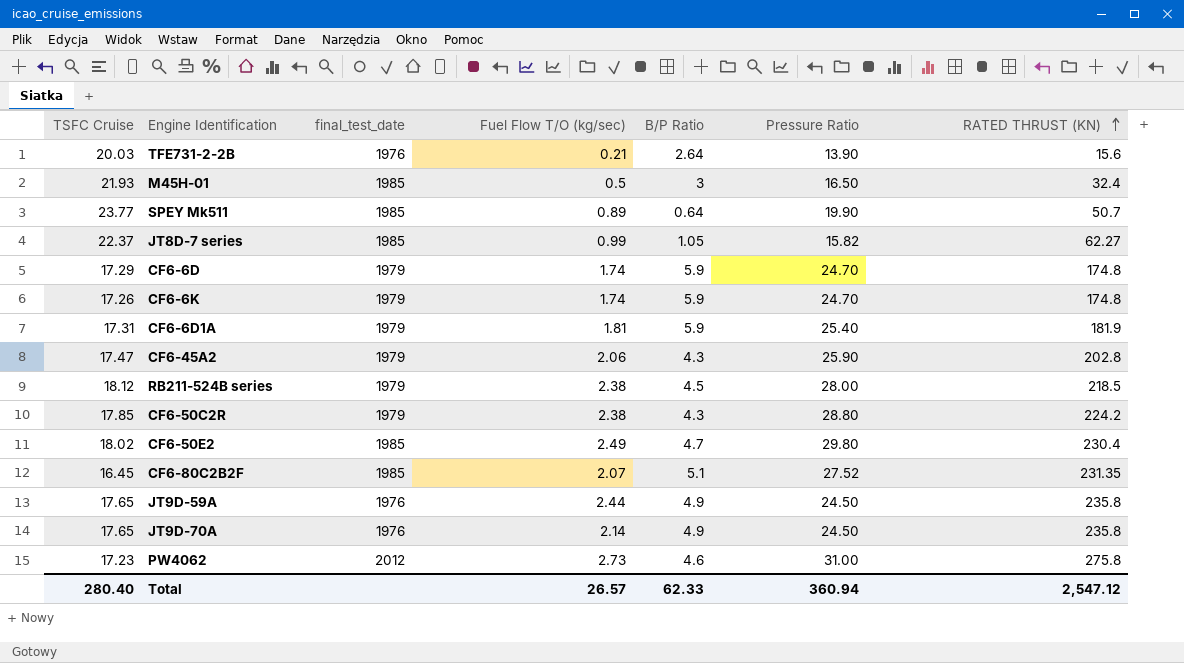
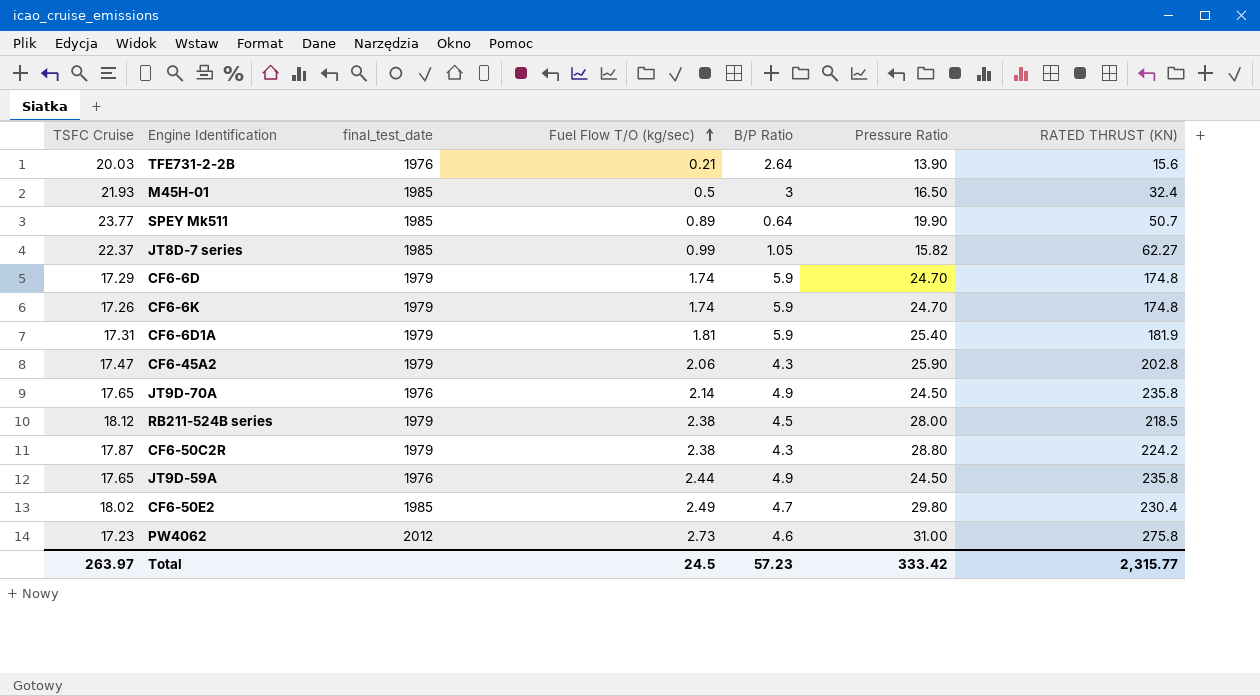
row order: RATED THRUST (KN) ascending -> Fuel Flow T/O (kg/sec) ascending
row CF6-80C2B2F: 16.45 | 1985 | 2.07 | 5.1 | 27.52 | 231.35 -> none
CF6-50C2R | TSFC Cruise: 17.85 -> 17.87
Total | TSFC Cruise: 280.40 -> 263.97
Total | Fuel Flow T/O (kg/sec): 26.57 -> 24.5
Total | B/P Ratio: 62.33 -> 57.23
Total | Pressure Ratio: 360.94 -> 333.42
Total | RATED THRUST (KN): 2,547.12 -> 2,315.77

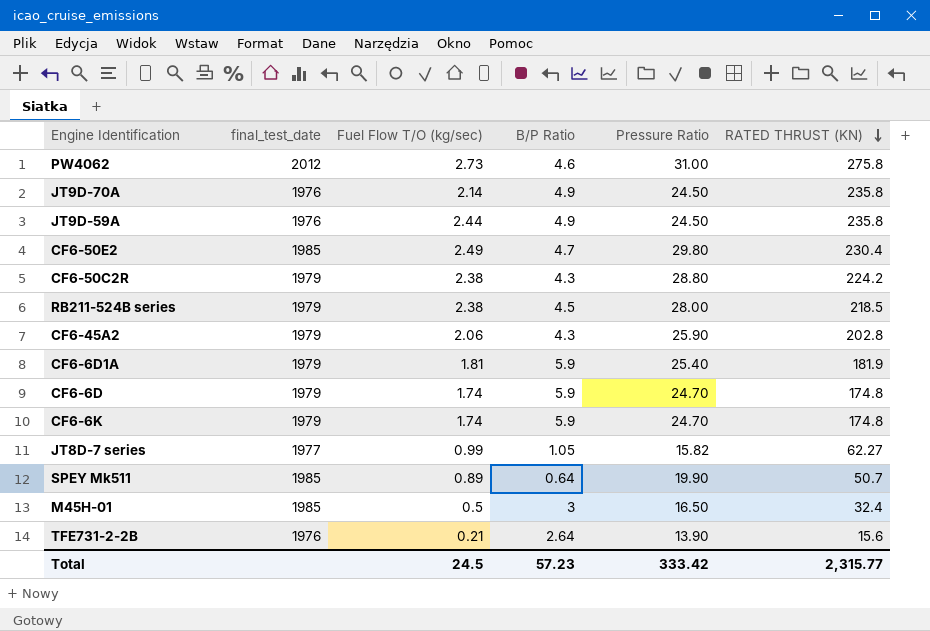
row order: Fuel Flow T/O (kg/sec) ascending -> RATED THRUST (KN) descending
column TSFC Cruise | position: 1 -> none
JT8D-7 series | final_test_date: 1985 -> 1977

